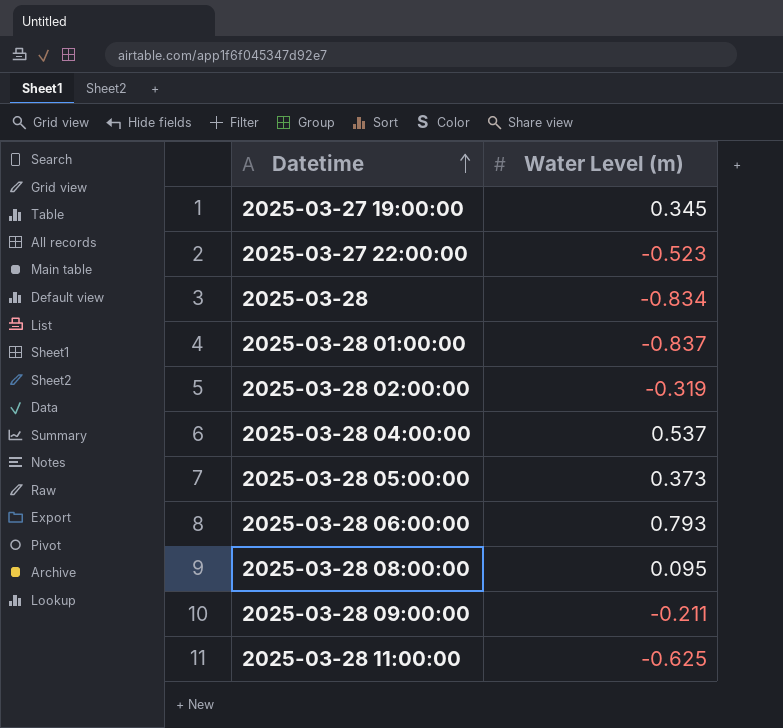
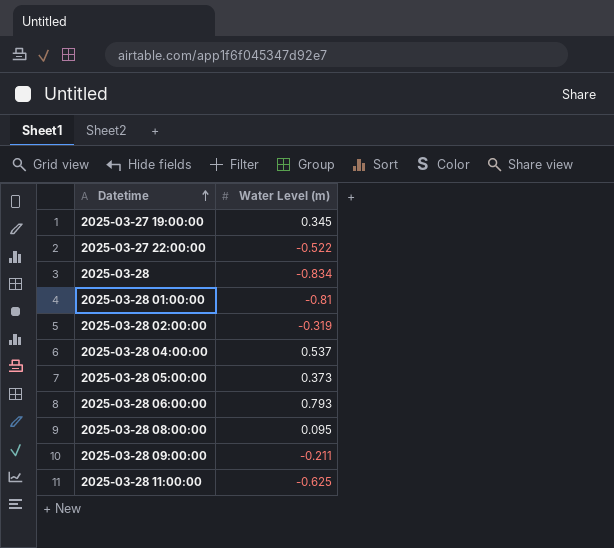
2025-03-27 22:00:00 | Water Level (m): -0.523 -> -0.522
2025-03-28 01:00:00 | Water Level (m): -0.837 -> -0.81

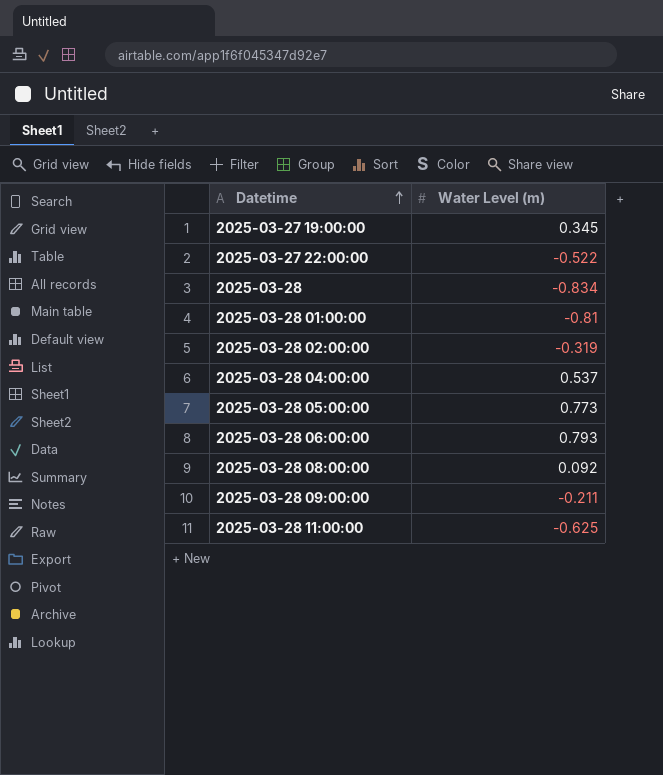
2025-03-28 05:00:00 | Water Level (m): 0.373 -> 0.773
2025-03-28 08:00:00 | Water Level (m): 0.095 -> 0.092

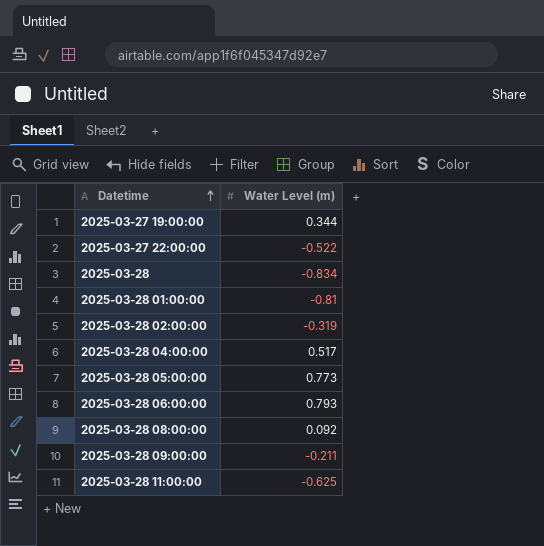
2025-03-27 19:00:00 | Water Level (m): 0.345 -> 0.344
2025-03-28 04:00:00 | Water Level (m): 0.537 -> 0.517

